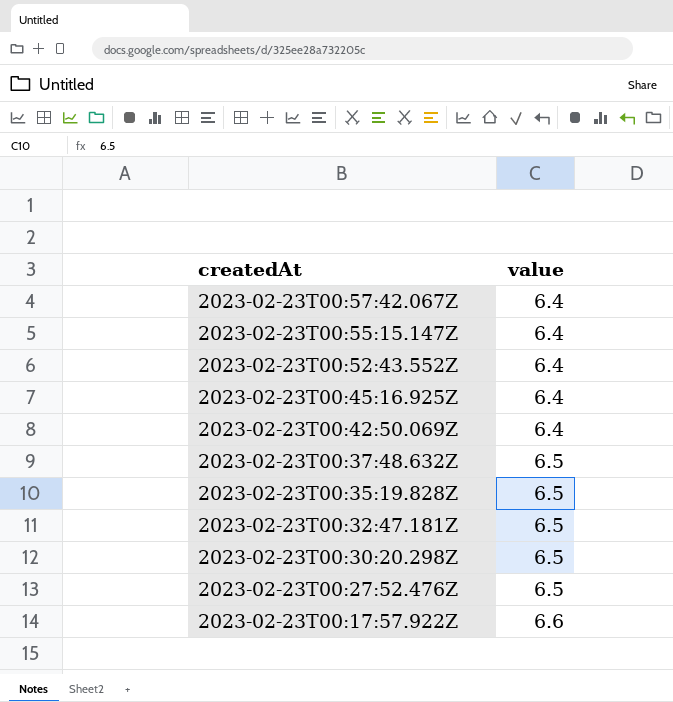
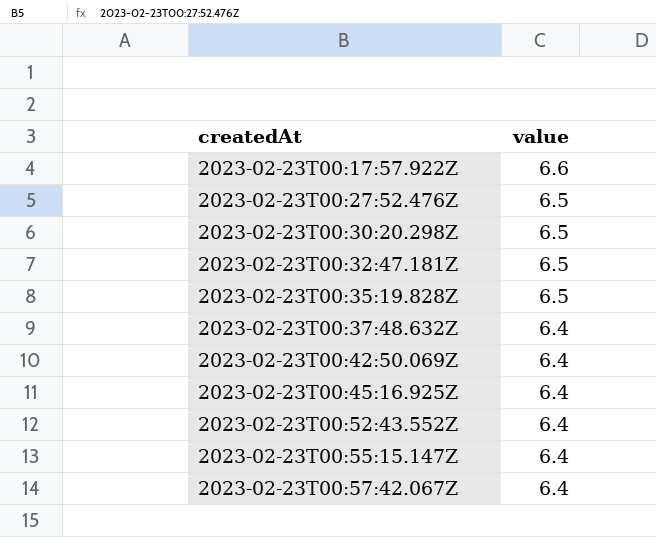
row order: createdAt descending -> createdAt ascending
2023-02-23T00:37:48.632Z | value: 6.5 -> 6.4

